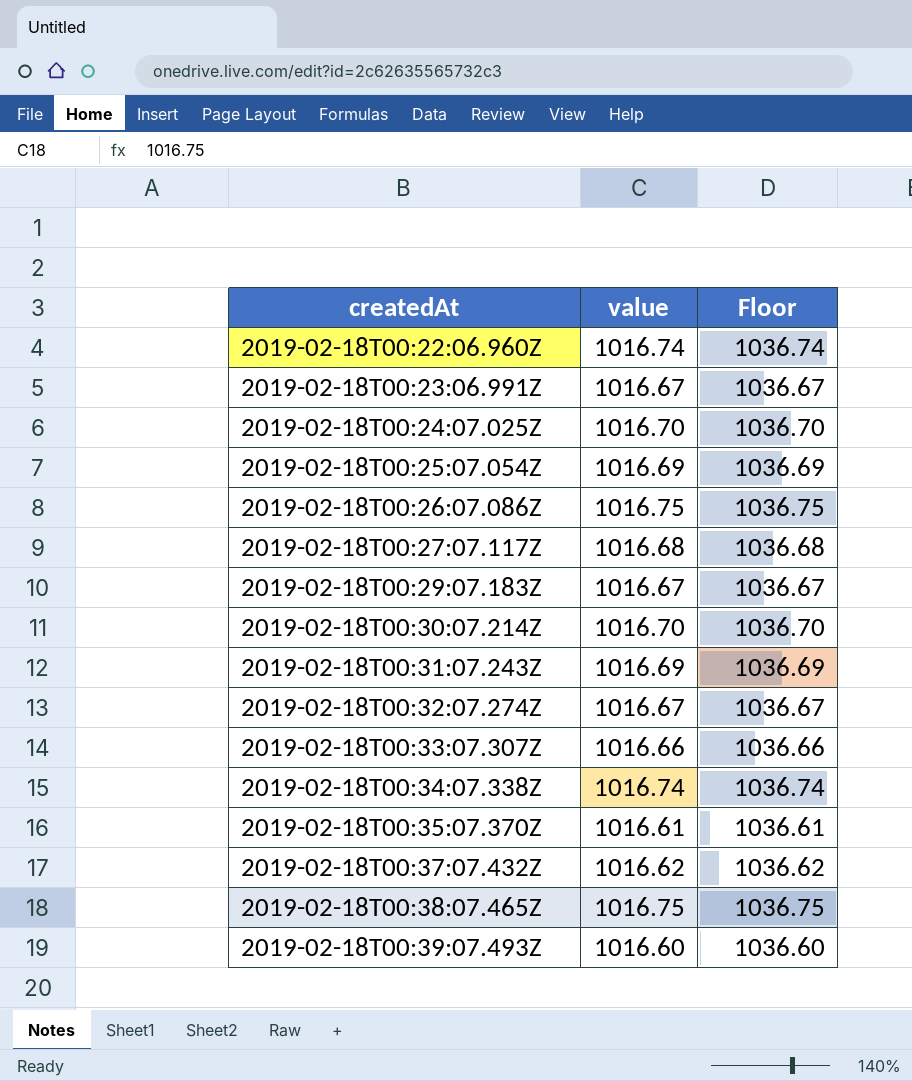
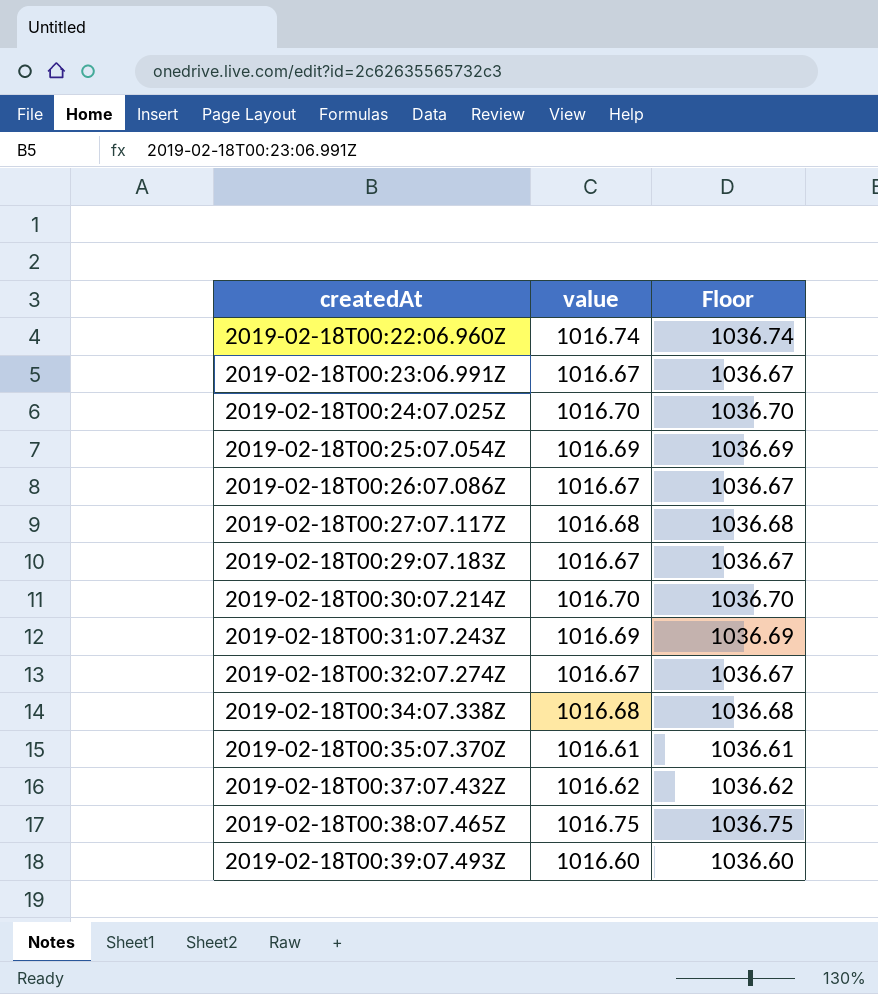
row 2019-02-18T00:33:07.307Z: 1016.66 | 1036.66 -> none
2019-02-18T00:26:07.086Z | value: 1016.75 -> 1016.67
2019-02-18T00:26:07.086Z | Floor: 1036.75 -> 1036.67
2019-02-18T00:34:07.338Z | value: 1016.74 -> 1016.68
2019-02-18T00:34:07.338Z | Floor: 1036.74 -> 1036.68

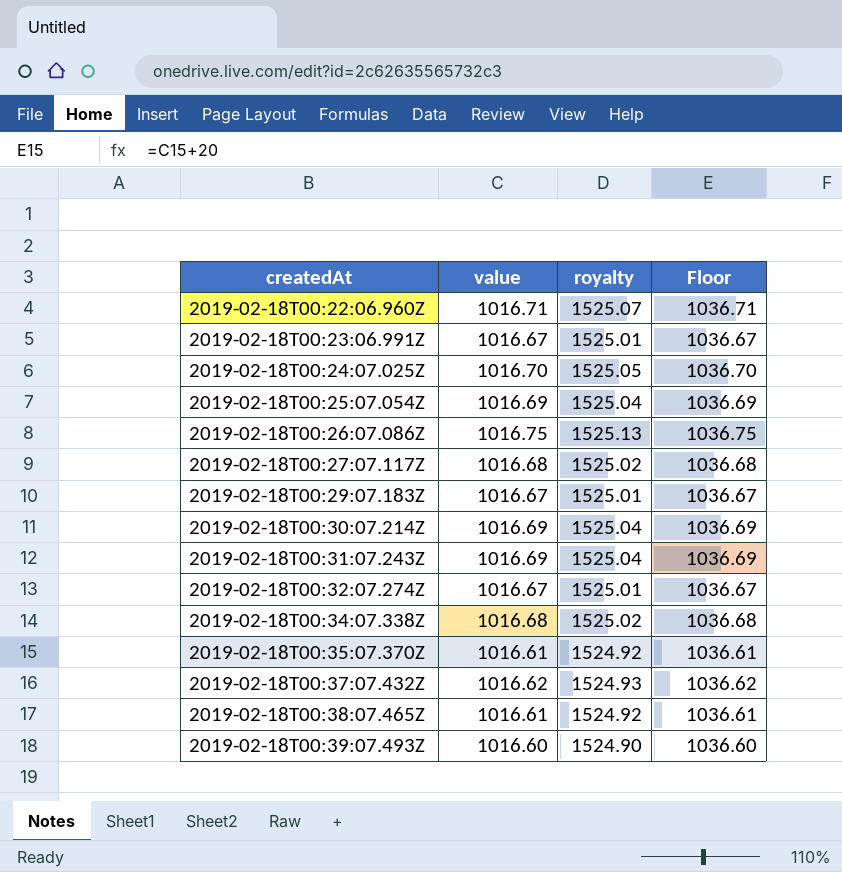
column royalty | formula: none -> [value] * 1.5
2019-02-18T00:22:06.960Z | value: 1016.74 -> 1016.71
2019-02-18T00:22:06.960Z | Floor: 1036.74 -> 1036.71
2019-02-18T00:26:07.086Z | value: 1016.67 -> 1016.75
2019-02-18T00:26:07.086Z | Floor: 1036.67 -> 1036.75
2019-02-18T00:30:07.214Z | value: 1016.70 -> 1016.69
2019-02-18T00:30:07.214Z | Floor: 1036.70 -> 1036.69
2019-02-18T00:38:07.465Z | value: 1016.75 -> 1016.61
2019-02-18T00:38:07.465Z | Floor: 1036.75 -> 1036.61

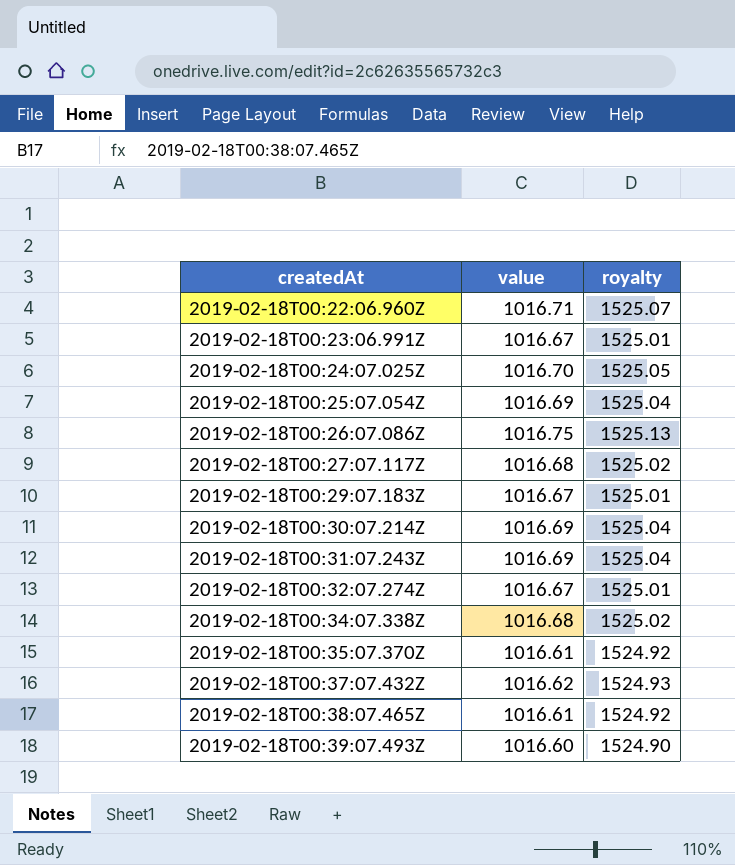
column Floor | formula: [value] + 20 -> none

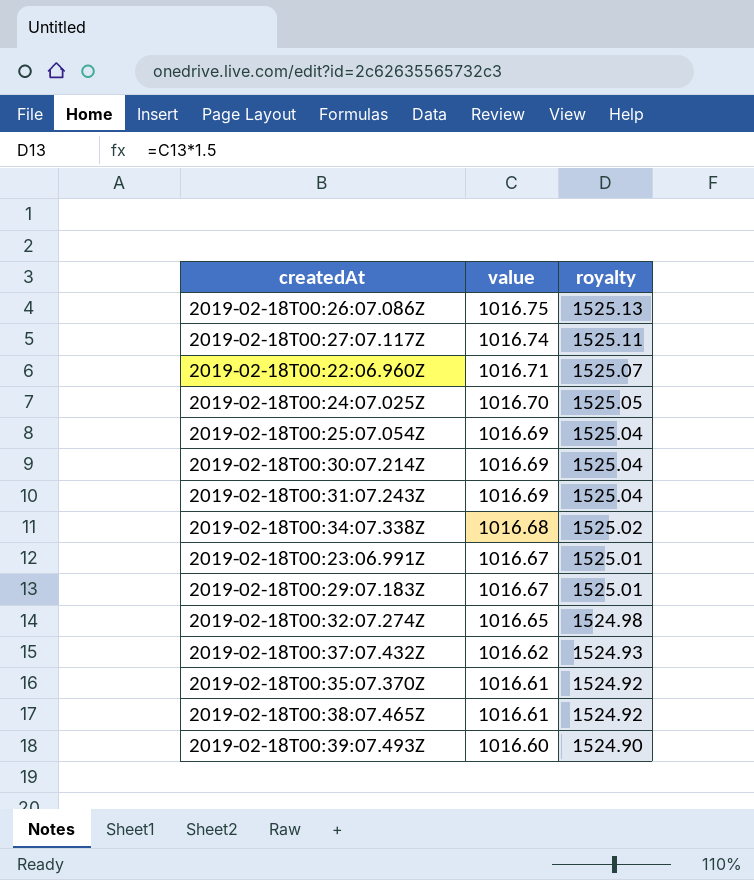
row order: createdAt ascending -> value descending
2019-02-18T00:27:07.117Z | value: 1016.68 -> 1016.74
2019-02-18T00:27:07.117Z | royalty: 1525.02 -> 1525.11
2019-02-18T00:32:07.274Z | value: 1016.67 -> 1016.65
2019-02-18T00:32:07.274Z | royalty: 1525.01 -> 1524.98

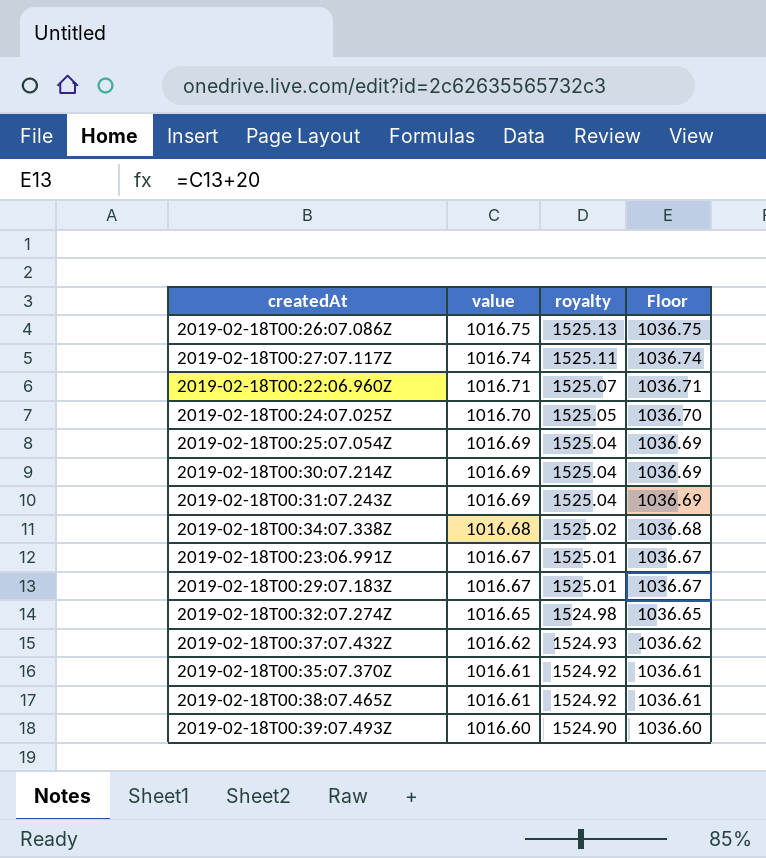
column Floor | formula: none -> [value] + 20

